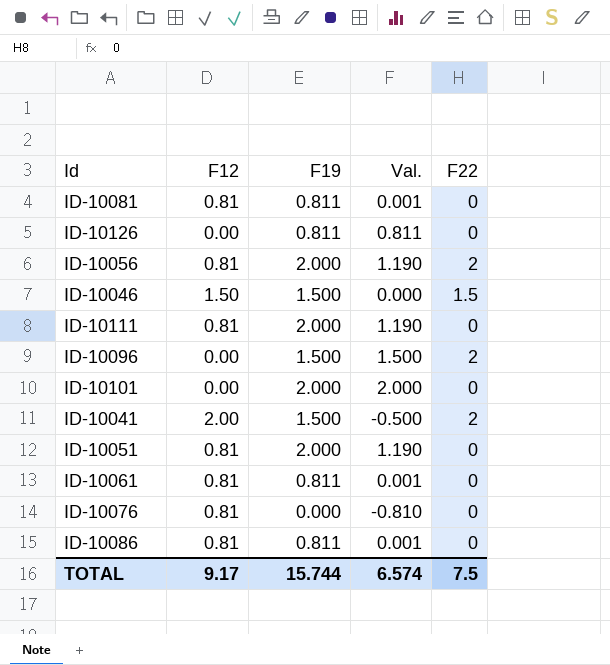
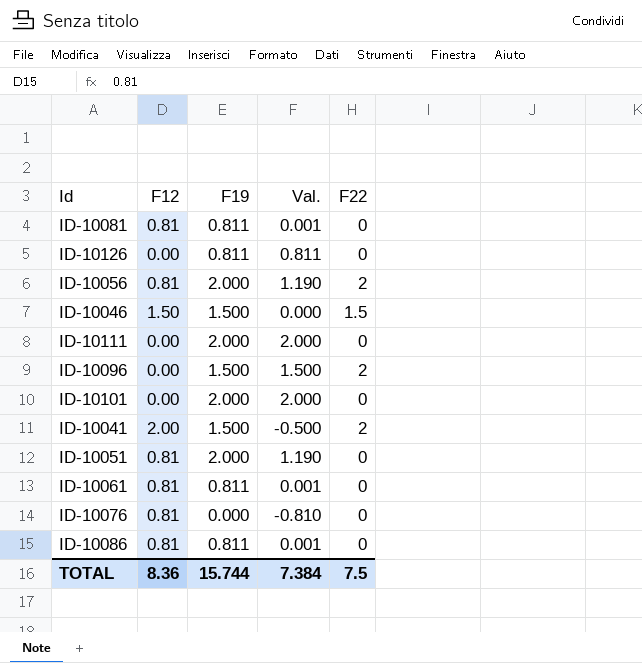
ID-10111 | F12: 0.81 -> 0.00
ID-10111 | Val.: 1.190 -> 2.000
TOTAL | F12: 9.17 -> 8.36
TOTAL | Val.: 6.574 -> 7.384

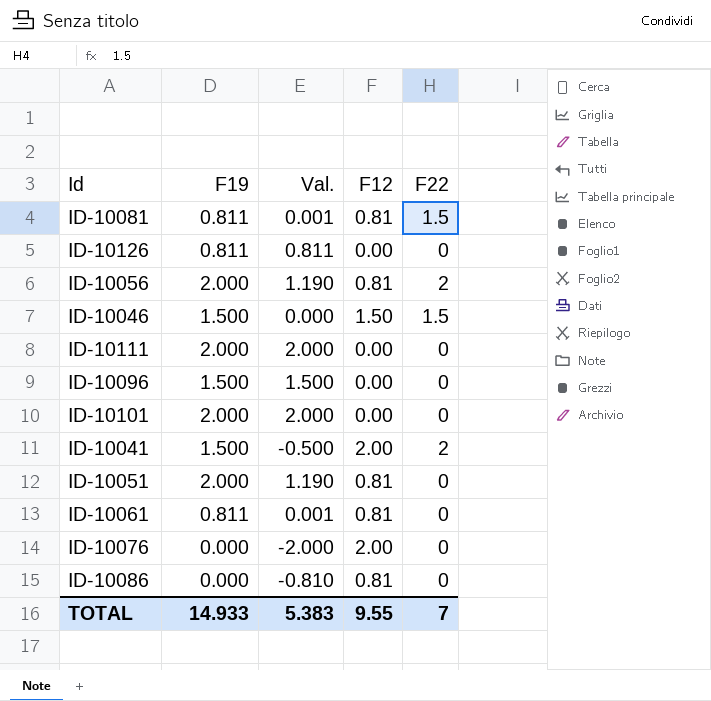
column F12 | position: 2 -> 4
ID-10081 | F22: 0 -> 1.5
ID-10096 | F22: 2 -> 0
ID-10076 | Val.: -0.810 -> -2.000
ID-10076 | F12: 0.81 -> 2.00
ID-10086 | F19: 0.811 -> 0.000
ID-10086 | Val.: 0.001 -> -0.810
TOTAL | F19: 15.744 -> 14.933
TOTAL | Val.: 7.384 -> 5.383
TOTAL | F12: 8.36 -> 9.55
TOTAL | F22: 7.5 -> 7

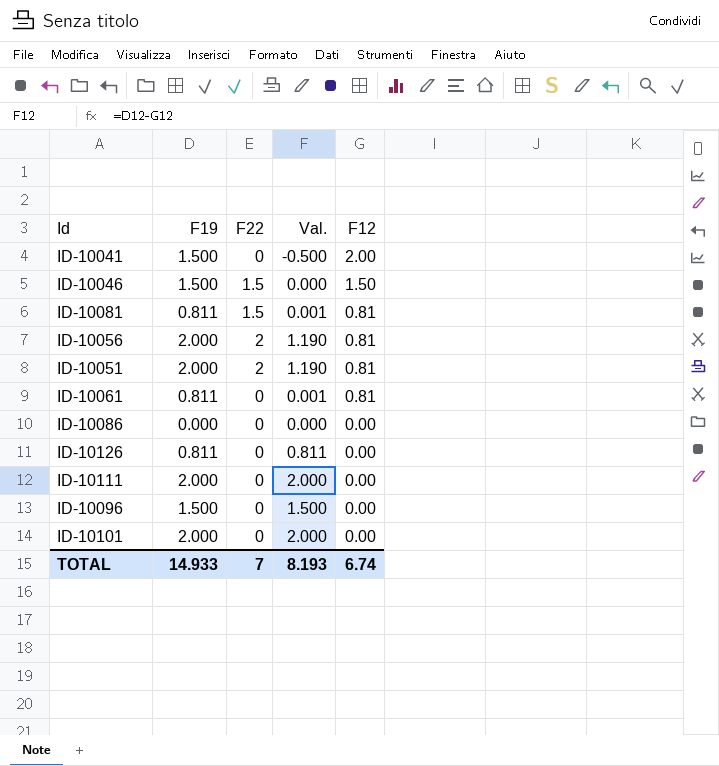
row order: none -> F12 descending
column F22 | position: 5 -> 3
row ID-10076: 0.000 | -2.000 | 2.00 | 0 -> none
ID-10041 | F22: 2 -> 0
ID-10051 | F22: 0 -> 2
ID-10086 | Val.: -0.810 -> 0.000
ID-10086 | F12: 0.81 -> 0.00
TOTAL | Val.: 5.383 -> 8.193
TOTAL | F12: 9.55 -> 6.74

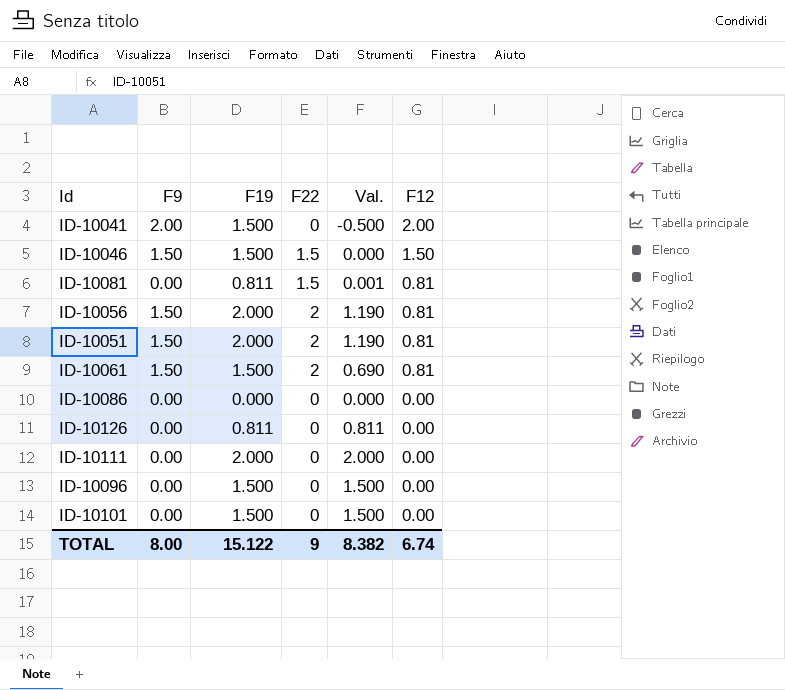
column F9 | position: none -> 2
ID-10061 | F19: 0.811 -> 1.500
ID-10061 | F22: 0 -> 2
ID-10061 | Val.: 0.001 -> 0.690
ID-10101 | F19: 2.000 -> 1.500
ID-10101 | Val.: 2.000 -> 1.500
TOTAL | F19: 14.933 -> 15.122
TOTAL | F22: 7 -> 9
TOTAL | Val.: 8.193 -> 8.382

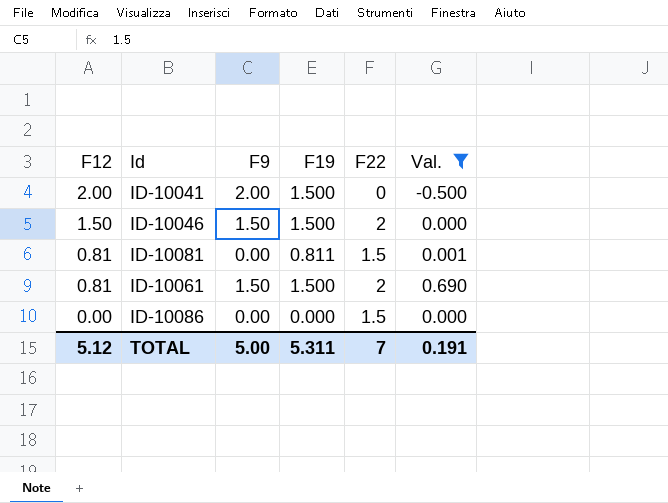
filter: none -> Val. <= 0.690
column F12 | position: 6 -> 1
ID-10046 | F22: 1.5 -> 2
ID-10086 | F22: 0 -> 1.5
TOTAL | F12: 6.74 -> 5.12
TOTAL | F9: 8.00 -> 5.00
TOTAL | F19: 15.122 -> 5.311
TOTAL | F22: 9 -> 7
TOTAL | Val.: 8.382 -> 0.191

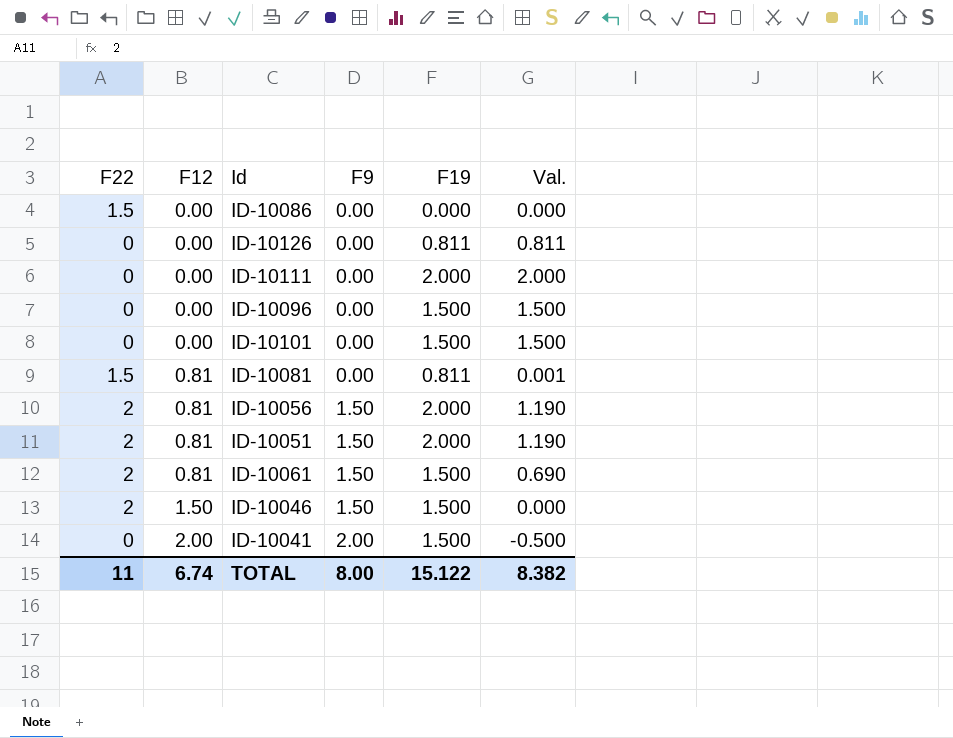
filter: Val. <= 0.690 -> none
row order: F12 descending -> F12 ascending
column F22 | position: 5 -> 1
TOTAL | F22: 7 -> 11
TOTAL | F12: 5.12 -> 6.74
TOTAL | F9: 5.00 -> 8.00
TOTAL | F19: 5.311 -> 15.122
TOTAL | Val.: 0.191 -> 8.382

